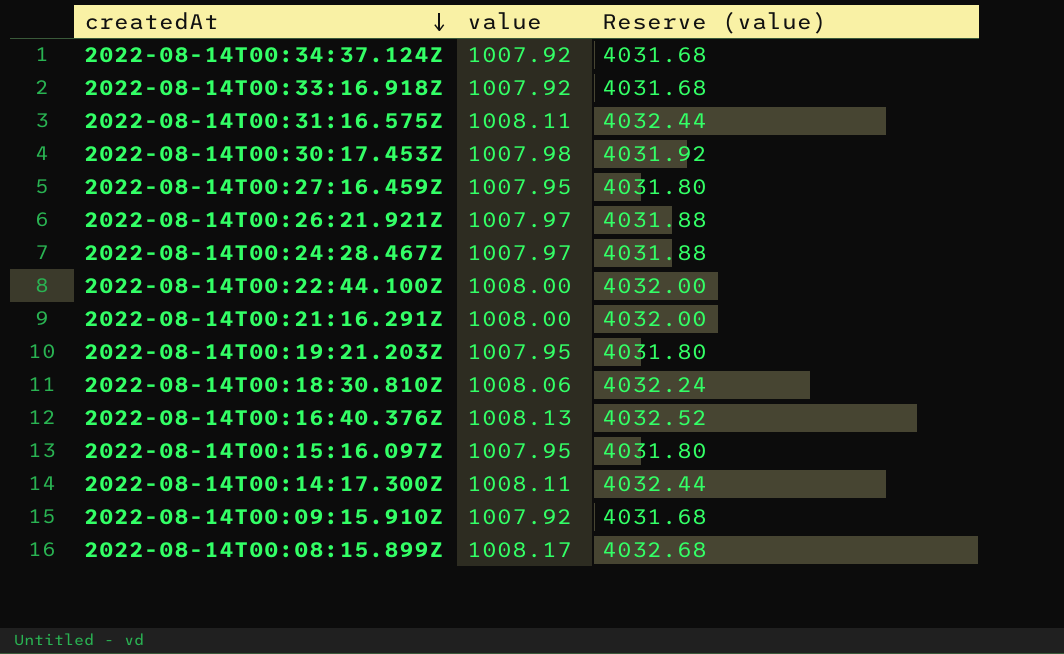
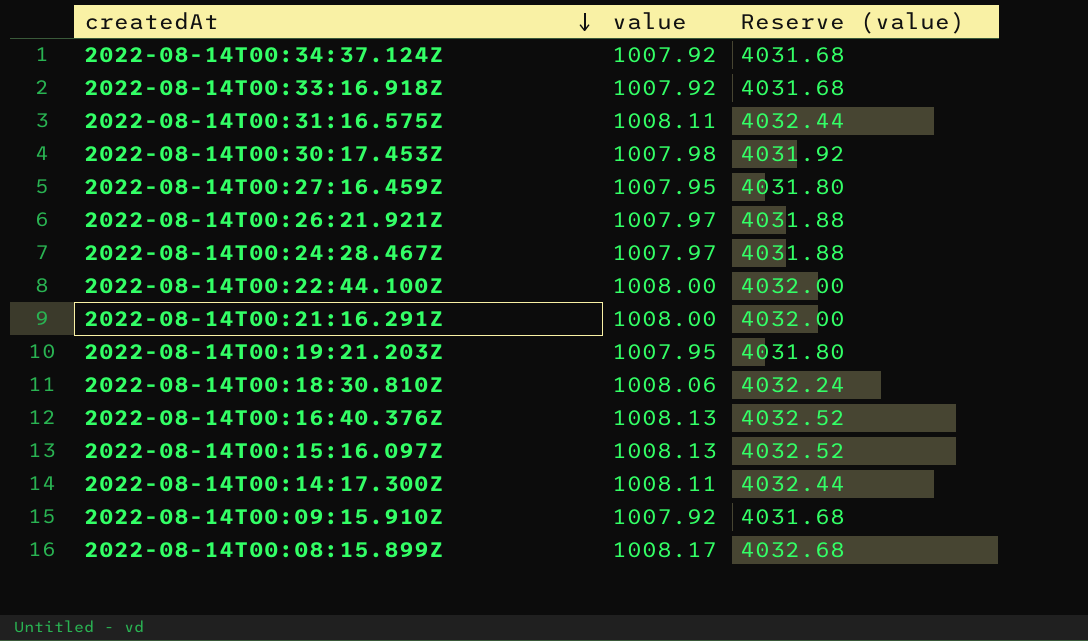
2022-08-14T00:15:16.097Z | value: 1007.95 -> 1008.13
2022-08-14T00:15:16.097Z | Reserve (value): 4031.80 -> 4032.52

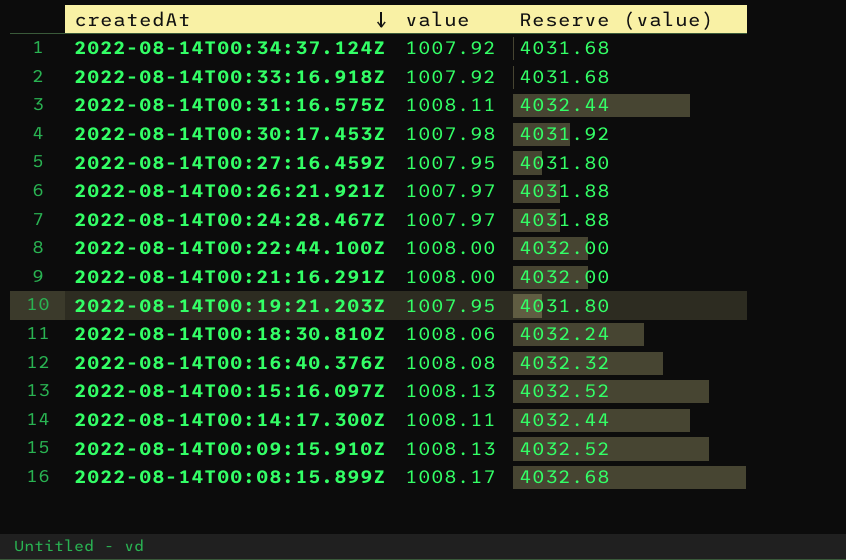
2022-08-14T00:16:40.376Z | value: 1008.13 -> 1008.08
2022-08-14T00:16:40.376Z | Reserve (value): 4032.52 -> 4032.32
2022-08-14T00:09:15.910Z | value: 1007.92 -> 1008.13
2022-08-14T00:09:15.910Z | Reserve (value): 4031.68 -> 4032.52

